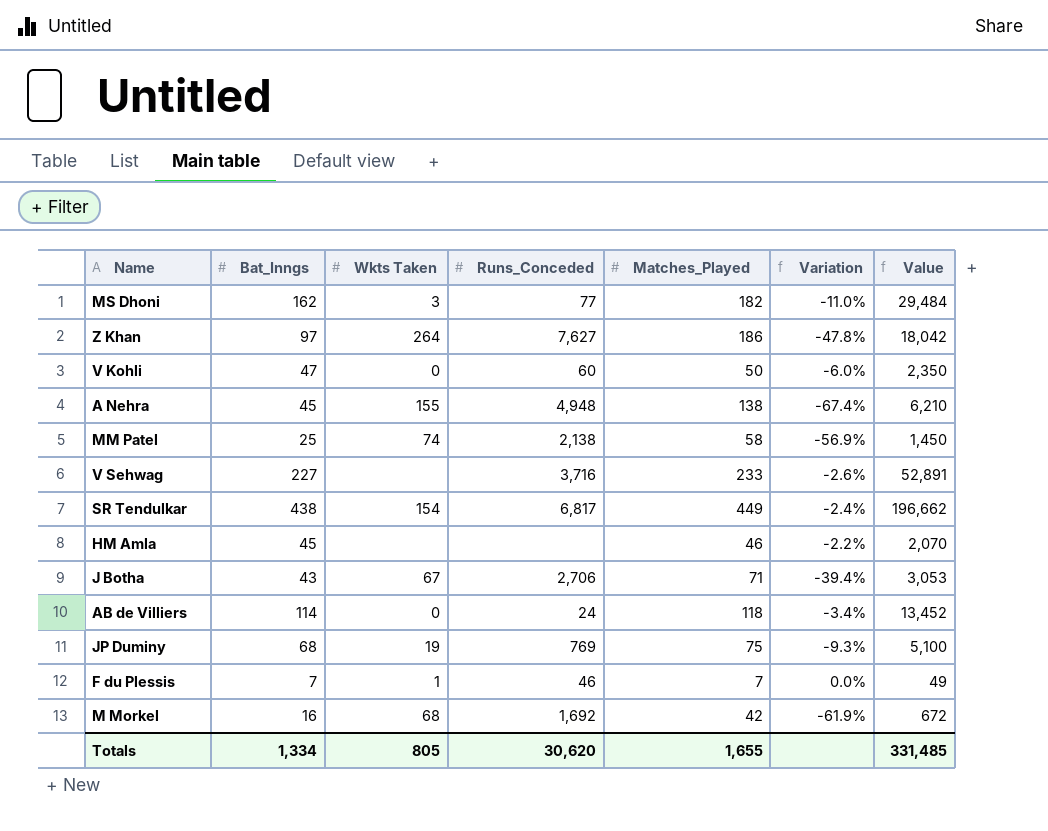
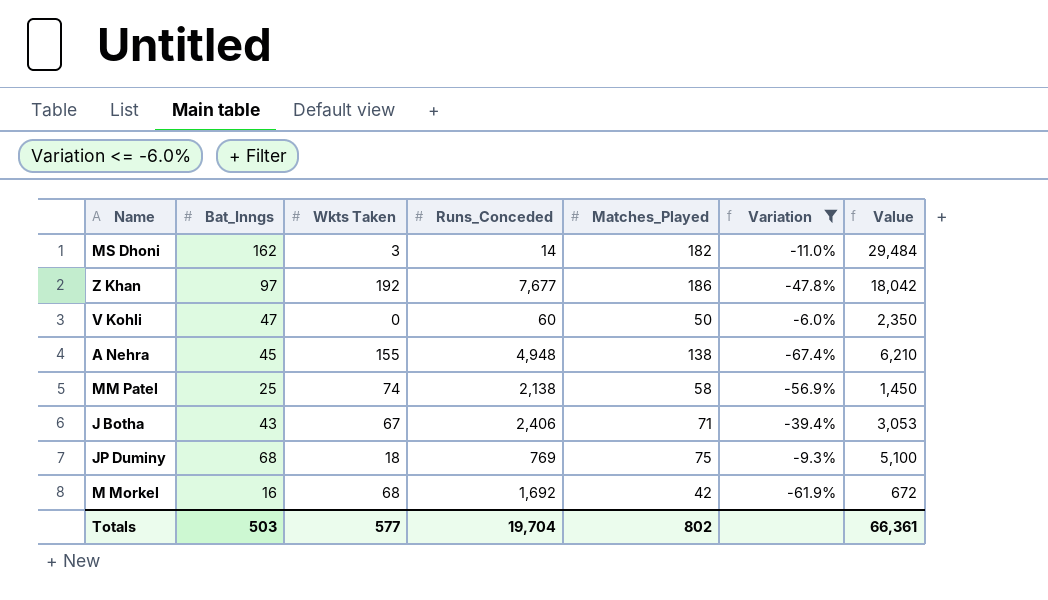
filter: none -> Variation <= -6.0%
MS Dhoni | Runs_Conceded: 77 -> 14
Z Khan | Wkts Taken: 264 -> 192
Z Khan | Runs_Conceded: 7,627 -> 7,677
J Botha | Runs_Conceded: 2,706 -> 2,406
JP Duminy | Wkts Taken: 19 -> 18
Totals | Bat_Inngs: 1,334 -> 503
Totals | Wkts Taken: 805 -> 577
Totals | Runs_Conceded: 30,620 -> 19,704
Totals | Matches_Played: 1,655 -> 802
Totals | Value: 331,485 -> 66,361

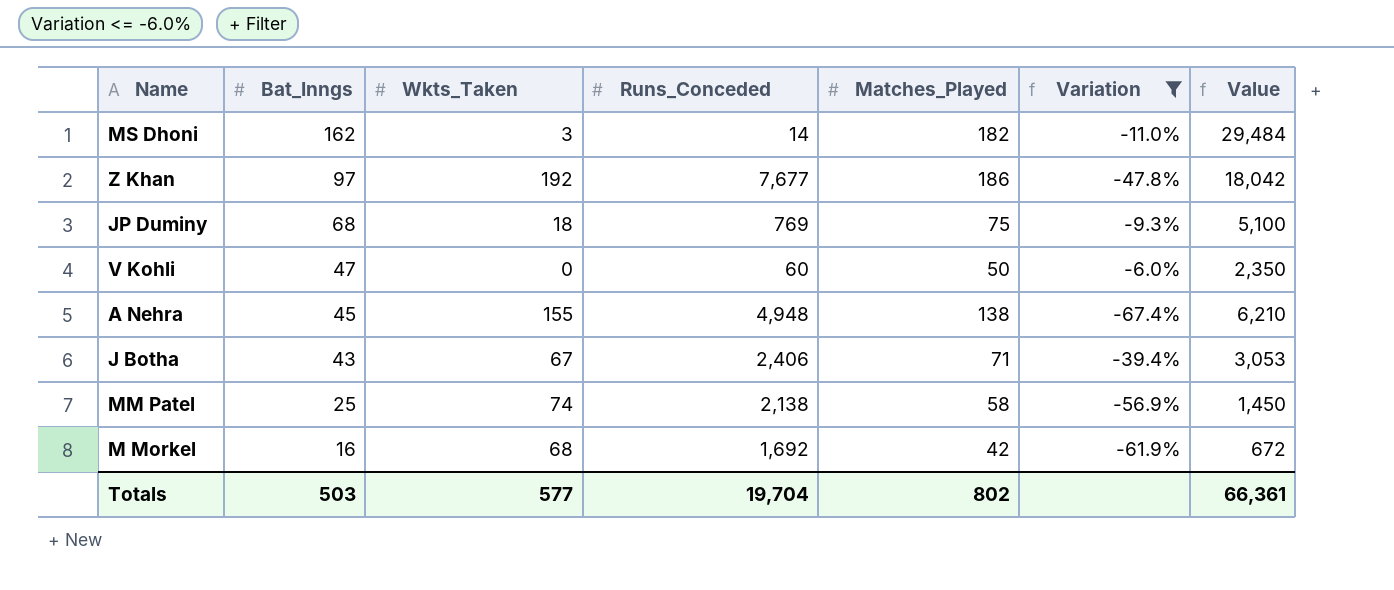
row order: none -> Bat_Inngs descending
column name: Wkts Taken -> Wkts_Taken

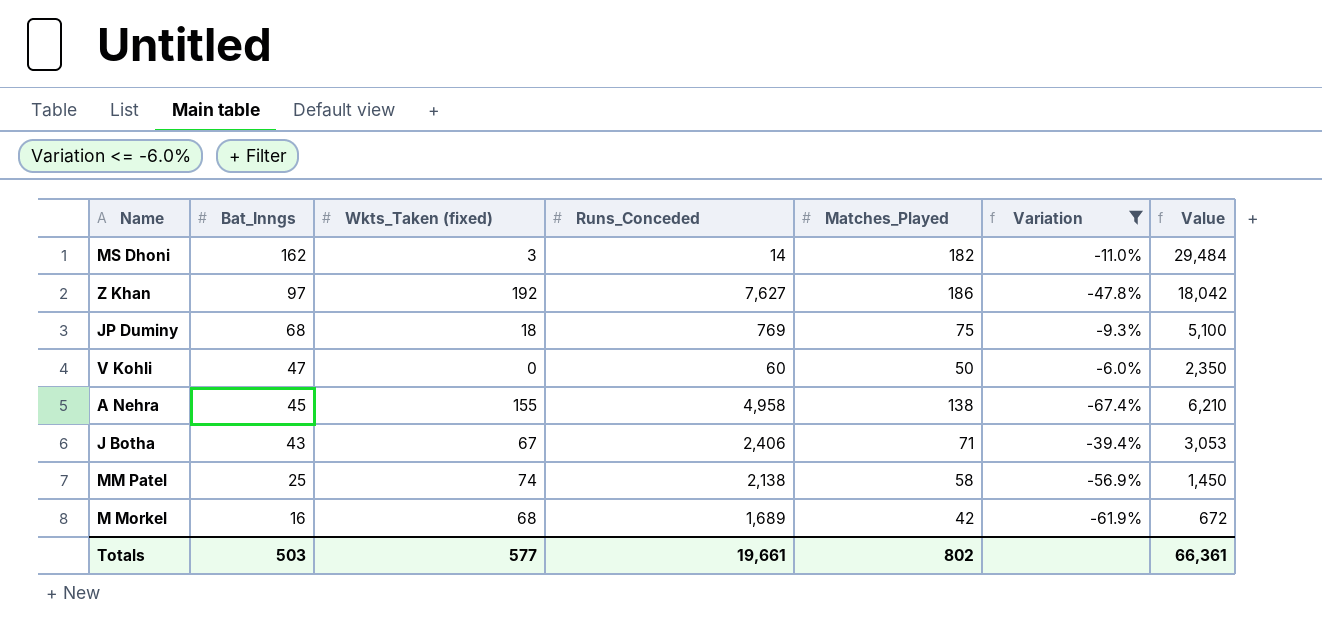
column name: Wkts_Taken -> Wkts_Taken (fixed)
Z Khan | Runs_Conceded: 7,677 -> 7,627
A Nehra | Runs_Conceded: 4,948 -> 4,958
M Morkel | Runs_Conceded: 1,692 -> 1,689
Totals | Runs_Conceded: 19,704 -> 19,661

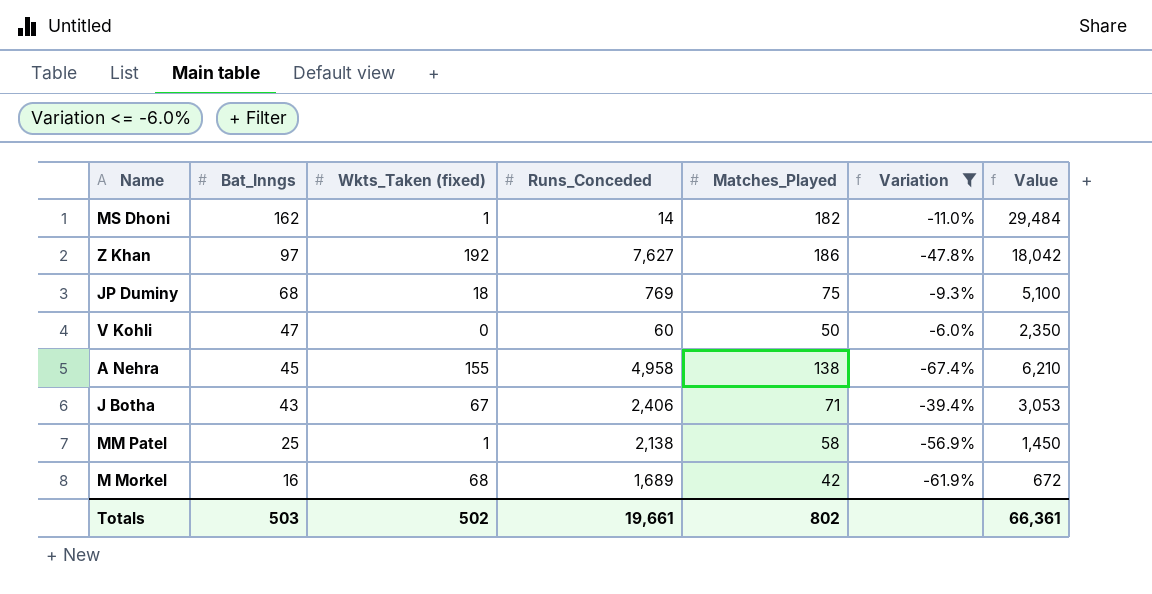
MS Dhoni | Wkts_Taken (fixed): 3 -> 1
MM Patel | Wkts_Taken (fixed): 74 -> 1
Totals | Wkts_Taken (fixed): 577 -> 502

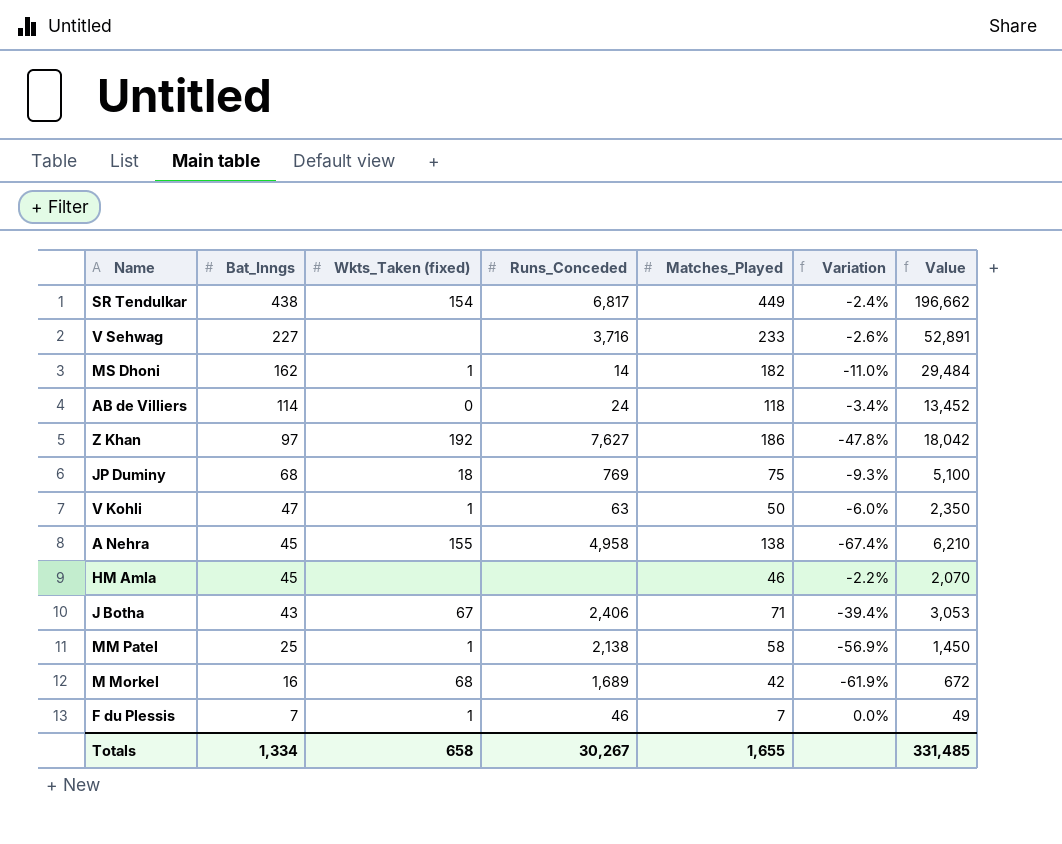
filter: Variation <= -6.0% -> none
V Kohli | Wkts_Taken (fixed): 0 -> 1
V Kohli | Runs_Conceded: 60 -> 63
Totals | Bat_Inngs: 503 -> 1,334
Totals | Wkts_Taken (fixed): 502 -> 658
Totals | Runs_Conceded: 19,661 -> 30,267
Totals | Matches_Played: 802 -> 1,655
Totals | Value: 66,361 -> 331,485

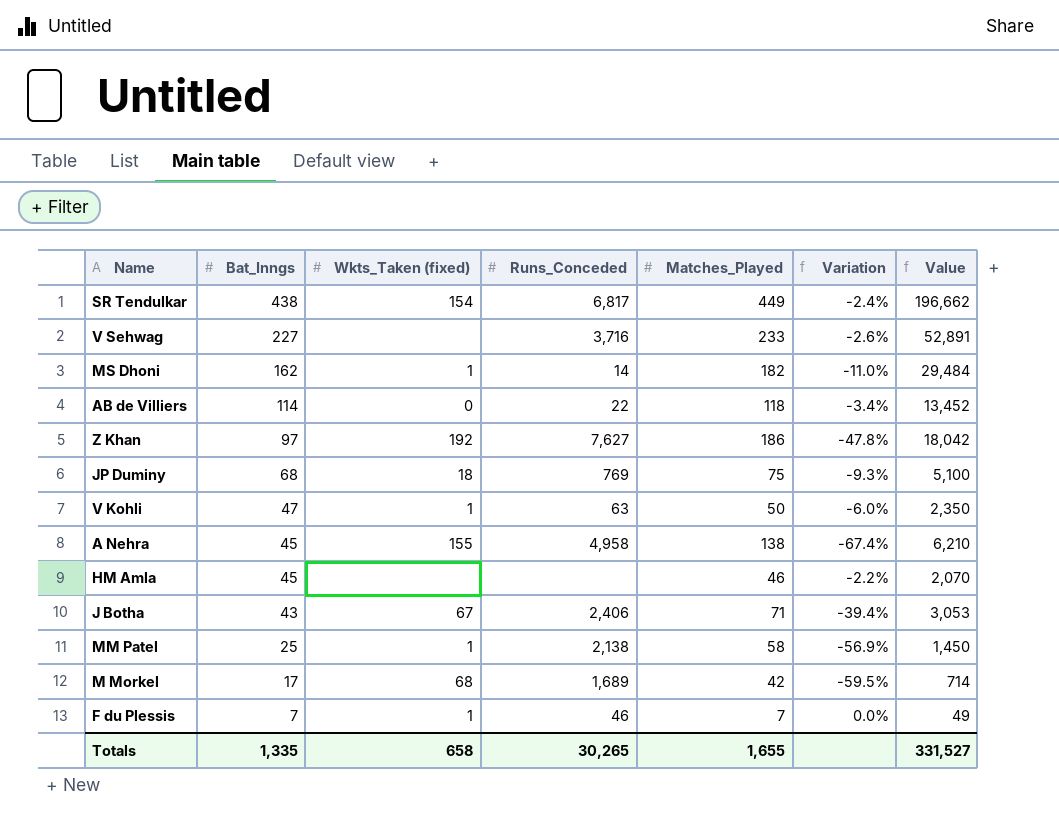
AB de Villiers | Runs_Conceded: 24 -> 22
M Morkel | Bat_Inngs: 16 -> 17
M Morkel | Variation: -61.9% -> -59.5%
M Morkel | Value: 672 -> 714
Totals | Bat_Inngs: 1,334 -> 1,335
Totals | Runs_Conceded: 30,267 -> 30,265
Totals | Value: 331,485 -> 331,527

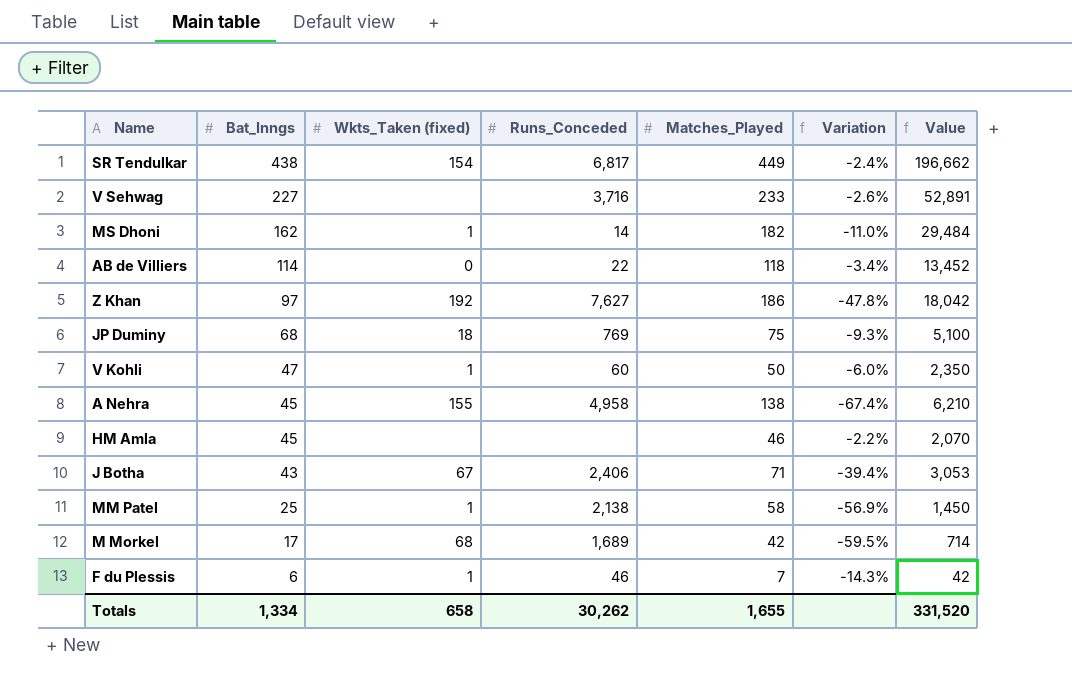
V Kohli | Runs_Conceded: 63 -> 60
F du Plessis | Bat_Inngs: 7 -> 6
F du Plessis | Variation: 0.0% -> -14.3%
F du Plessis | Value: 49 -> 42
Totals | Bat_Inngs: 1,335 -> 1,334
Totals | Runs_Conceded: 30,265 -> 30,262
Totals | Value: 331,527 -> 331,520

